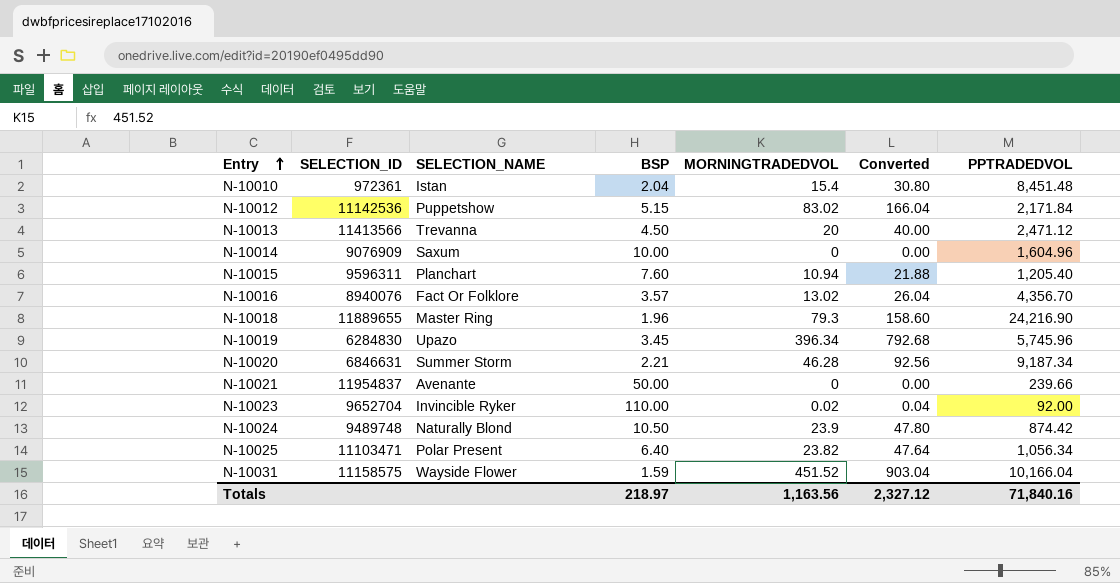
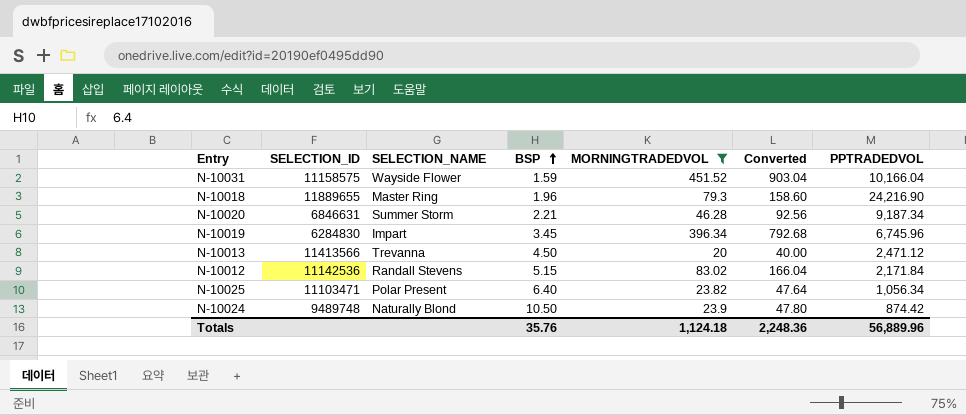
filter: none -> MORNINGTRADEDVOL >= 20
row order: Entry ascending -> BSP ascending
N-10019 | SELECTION_NAME: Upazo -> Impart
N-10019 | PPTRADEDVOL: 5,745.96 -> 6,745.96
N-10012 | SELECTION_NAME: Puppetshow -> Randall Stevens
Totals | BSP: 218.97 -> 35.76
Totals | MORNINGTRADEDVOL: 1,163.56 -> 1,124.18
Totals | Converted: 2,327.12 -> 2,248.36
Totals | PPTRADEDVOL: 71,840.16 -> 56,889.96

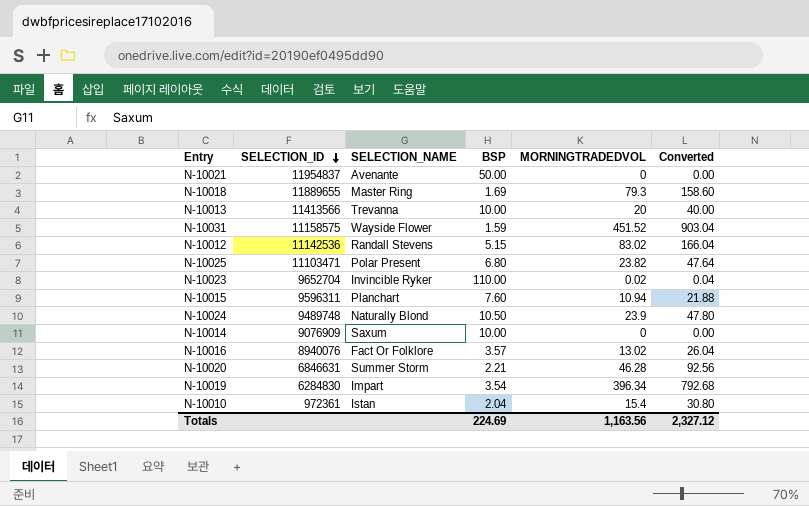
filter: MORNINGTRADEDVOL >= 20 -> none
row order: BSP ascending -> SELECTION_ID descending
column PPTRADEDVOL | position: 7 -> none
N-10018 | BSP: 1.96 -> 1.69
N-10013 | BSP: 4.50 -> 10.00
N-10025 | BSP: 6.40 -> 6.80
N-10019 | BSP: 3.45 -> 3.54
Totals | BSP: 35.76 -> 224.69
Totals | MORNINGTRADEDVOL: 1,124.18 -> 1,163.56
Totals | Converted: 2,248.36 -> 2,327.12

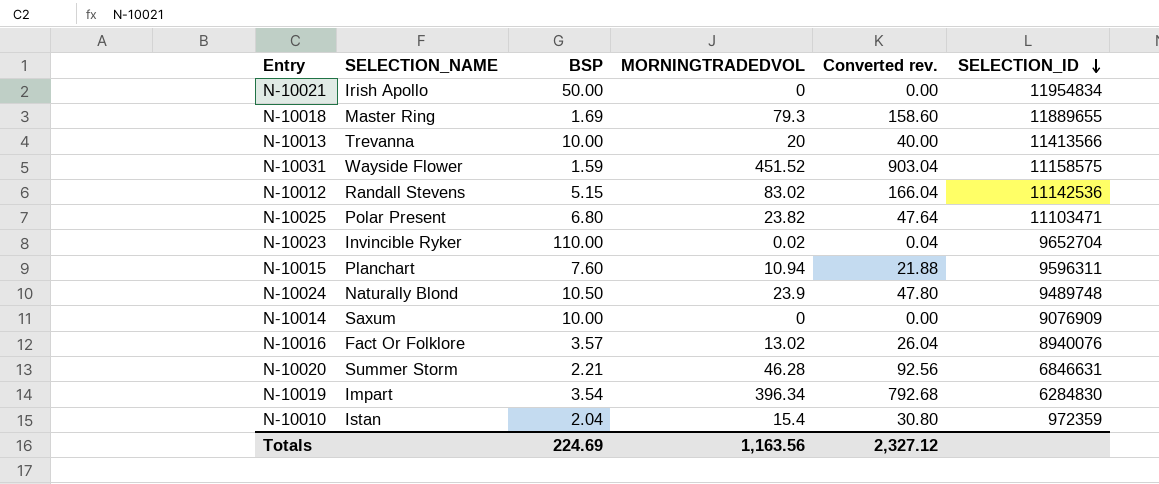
column name: Converted -> Converted rev.
column SELECTION_ID | position: 2 -> 6
N-10021 | SELECTION_NAME: Avenante -> Irish Apollo
N-10021 | SELECTION_ID: 11954837 -> 11954834
N-10010 | SELECTION_ID: 972361 -> 972359

